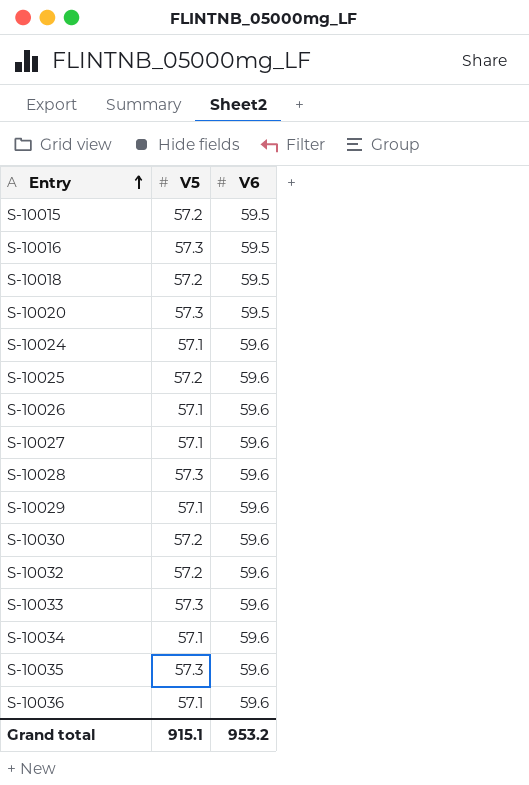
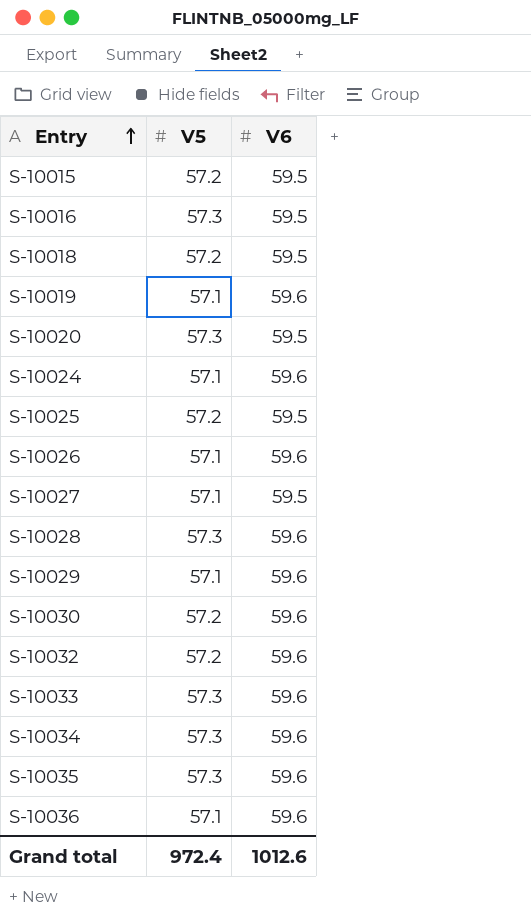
row S-10019: none -> 57.1 | 59.6
S-10025 | V6: 59.6 -> 59.5
S-10027 | V6: 59.6 -> 59.5
S-10034 | V5: 57.1 -> 57.3
Grand total | V5: 915.1 -> 972.4
Grand total | V6: 953.2 -> 1012.6

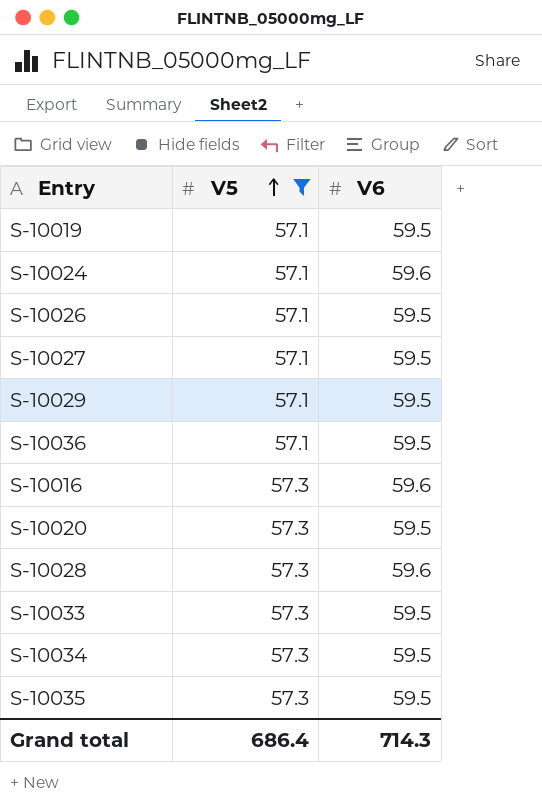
filter: none -> V5 != 57.2
row order: Entry ascending -> V5 ascending
S-10019 | V6: 59.6 -> 59.5
S-10026 | V6: 59.6 -> 59.5
S-10029 | V6: 59.6 -> 59.5
S-10036 | V6: 59.6 -> 59.5
S-10016 | V6: 59.5 -> 59.6
S-10033 | V6: 59.6 -> 59.5
S-10034 | V6: 59.6 -> 59.5
S-10035 | V6: 59.6 -> 59.5
Grand total | V5: 972.4 -> 686.4
Grand total | V6: 1012.6 -> 714.3

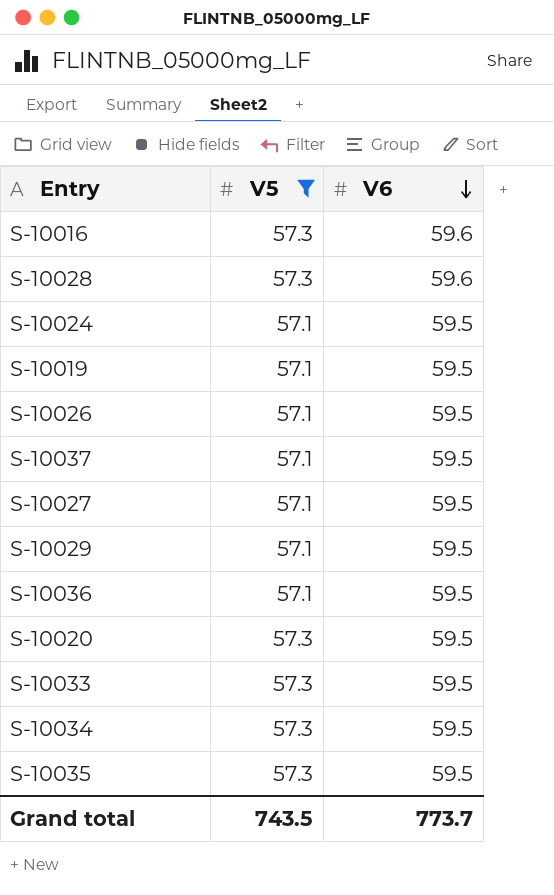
row order: V5 ascending -> V6 descending
S-10024 | V6: 59.6 -> 59.5
row S-10037: none -> 57.1 | 59.5
Grand total | V5: 686.4 -> 743.5
Grand total | V6: 714.3 -> 773.7

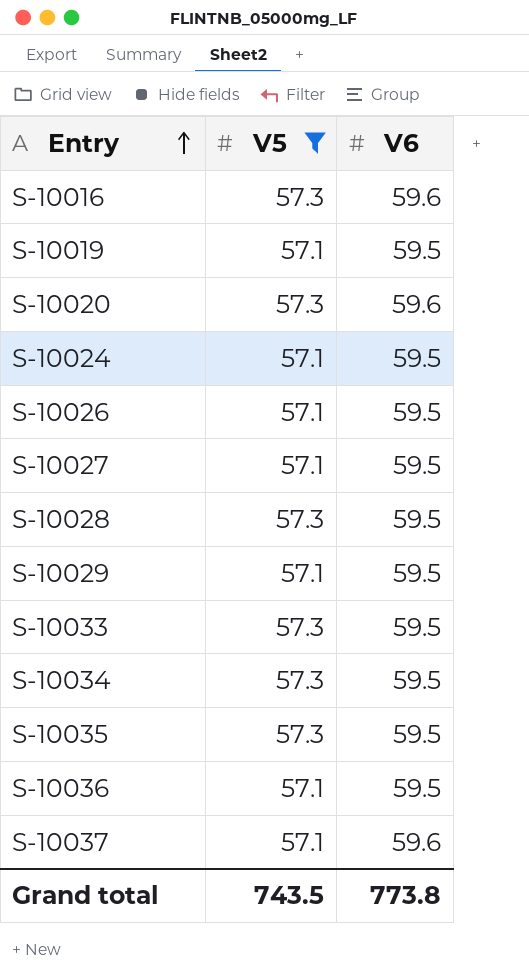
row order: V6 descending -> Entry ascending
S-10020 | V6: 59.5 -> 59.6
S-10028 | V6: 59.6 -> 59.5
S-10037 | V6: 59.5 -> 59.6
Grand total | V6: 773.7 -> 773.8

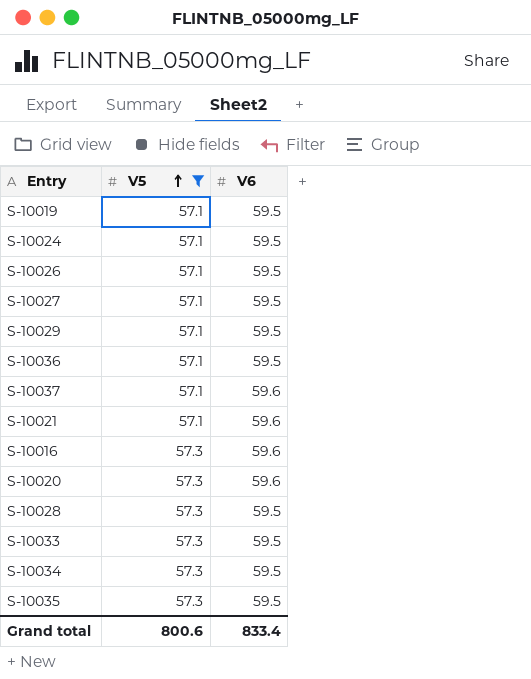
row order: Entry ascending -> V5 ascending
row S-10021: none -> 57.1 | 59.6
Grand total | V5: 743.5 -> 800.6
Grand total | V6: 773.8 -> 833.4

